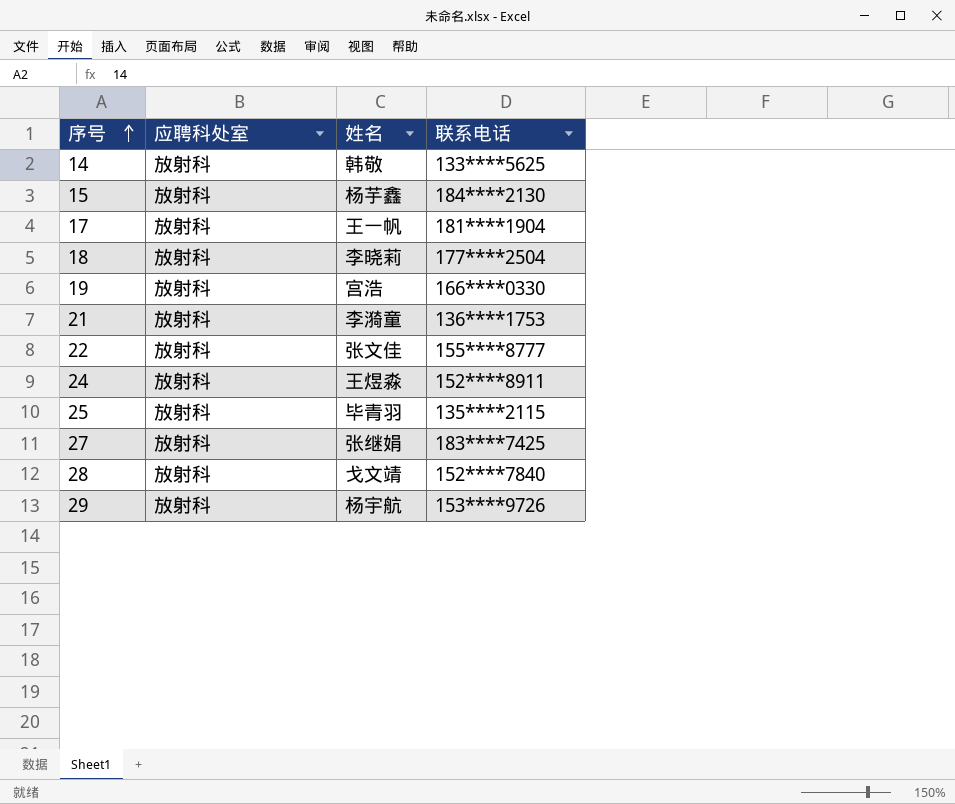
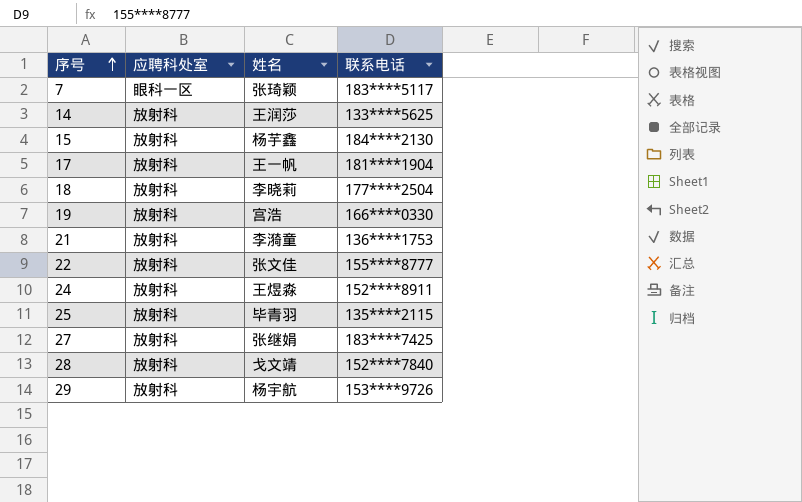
row 7: none -> 眼科一区 | 张琦颖 | 183****5117
14 | 姓名: 韩敬 -> 王润莎

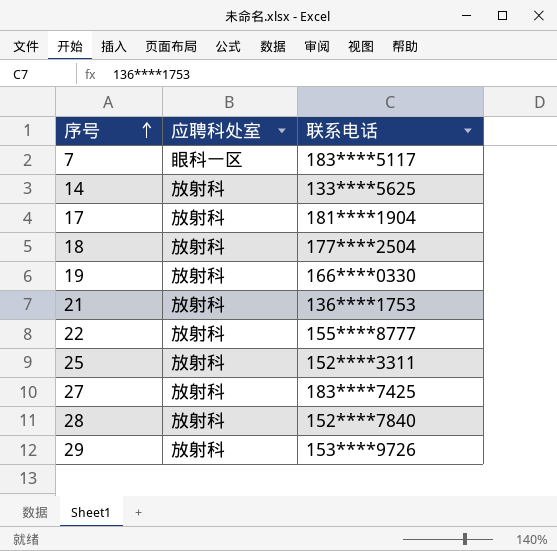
column 姓名 | position: 3 -> none
row 15: 放射科 | 杨芋鑫 | 184****2130 -> none
row 24: 放射科 | 王煜淼 | 152****8911 -> none
25 | 联系电话: 135****2115 -> 152****3311

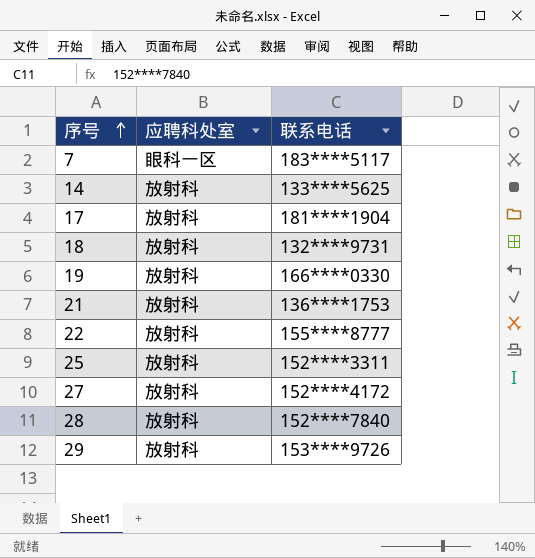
18 | 联系电话: 177****2504 -> 132****9731
27 | 联系电话: 183****7425 -> 152****4172

